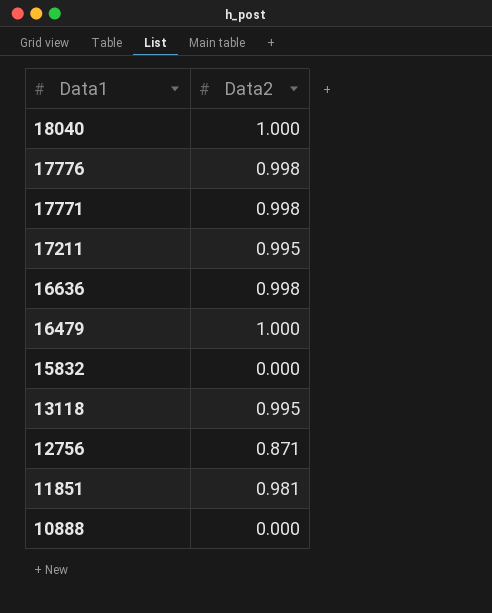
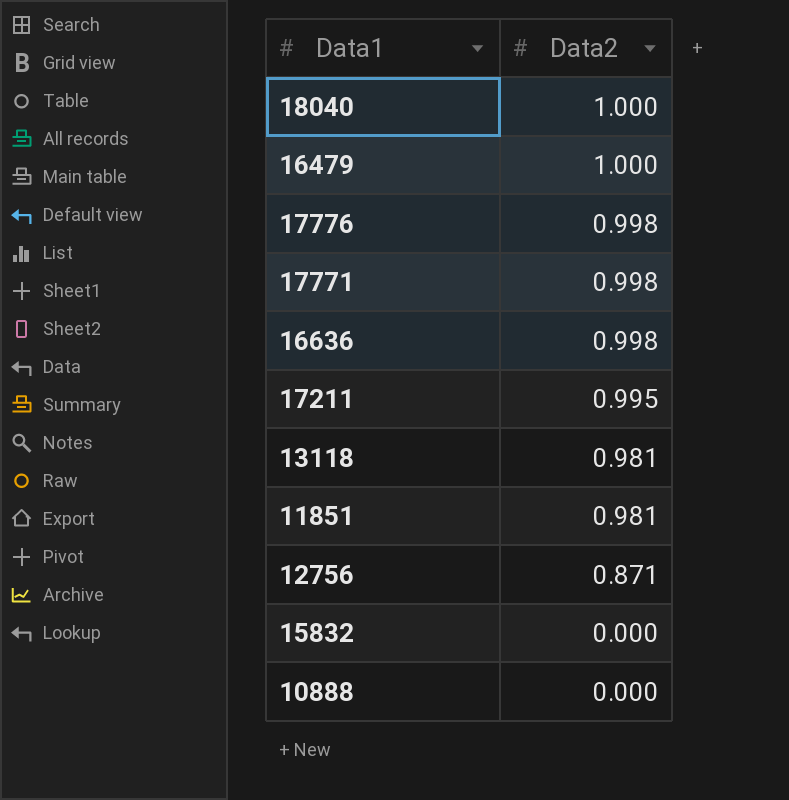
row order: Data1 descending -> Data2 descending
13118 | Data2: 0.995 -> 0.981

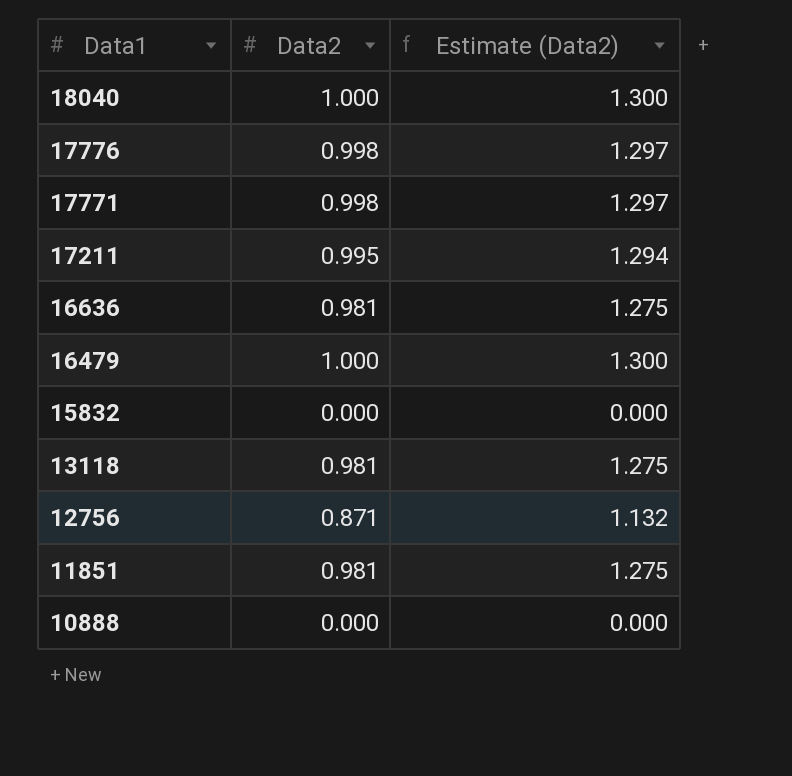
row order: Data2 descending -> Data1 descending
column Estimate (Data2) | formula: none -> [Data2] * 1.3
16636 | Data2: 0.998 -> 0.981

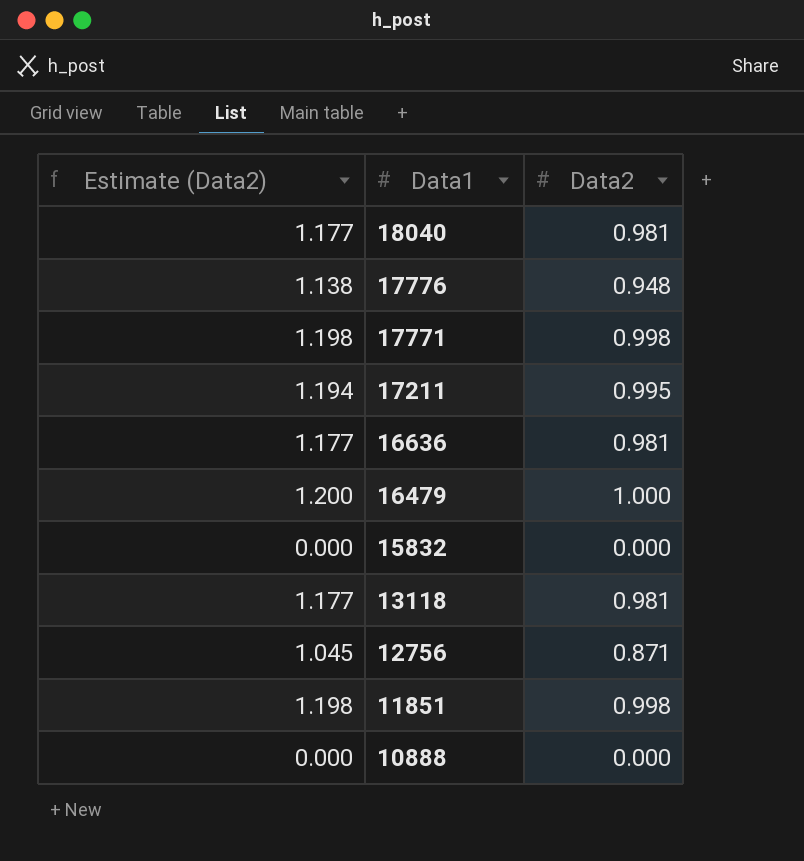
column Estimate (Data2) | formula: [Data2] * 1.3 -> [Data2] * 1.2
column Estimate (Data2) | position: 3 -> 1
18040 | Data2: 1.000 -> 0.981
17776 | Data2: 0.998 -> 0.948
11851 | Data2: 0.981 -> 0.998

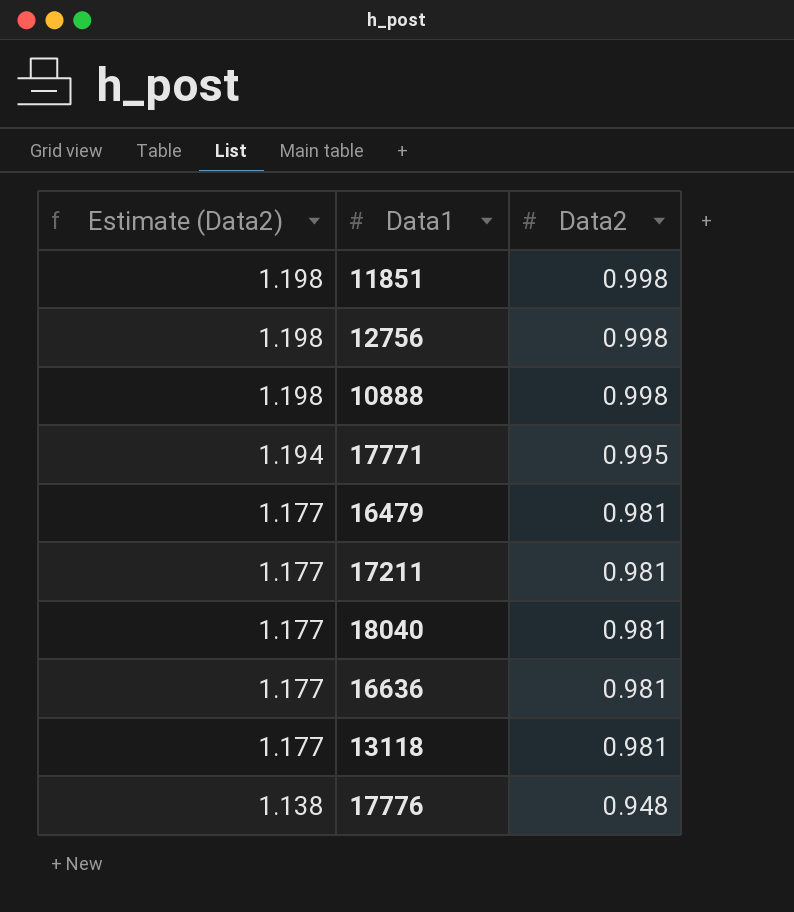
row order: Data1 descending -> Estimate (Data2) descending
row 15832: 0.000 | 0.000 -> none
12756 | Estimate (Data2): 1.045 -> 1.198
12756 | Data2: 0.871 -> 0.998
10888 | Estimate (Data2): 0.000 -> 1.198
10888 | Data2: 0.000 -> 0.998
17771 | Estimate (Data2): 1.198 -> 1.194
17771 | Data2: 0.998 -> 0.995
16479 | Estimate (Data2): 1.200 -> 1.177
16479 | Data2: 1.000 -> 0.981
17211 | Estimate (Data2): 1.194 -> 1.177
17211 | Data2: 0.995 -> 0.981

